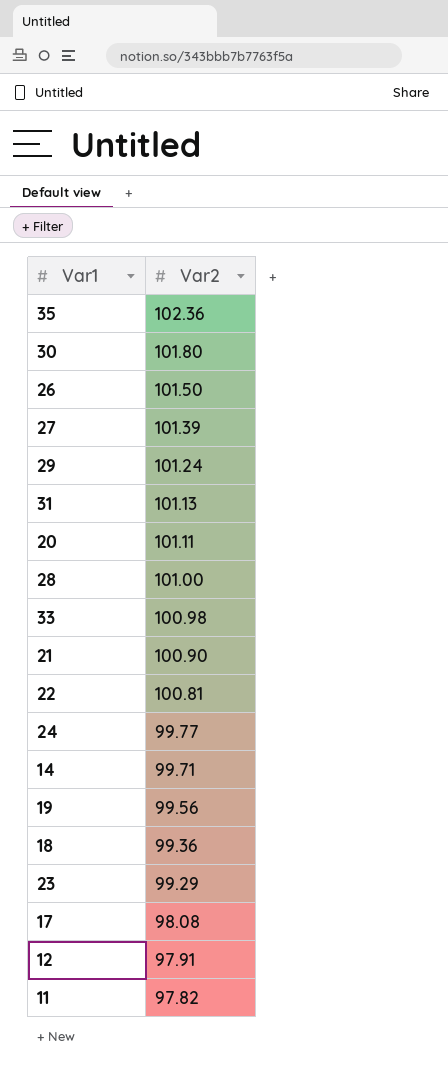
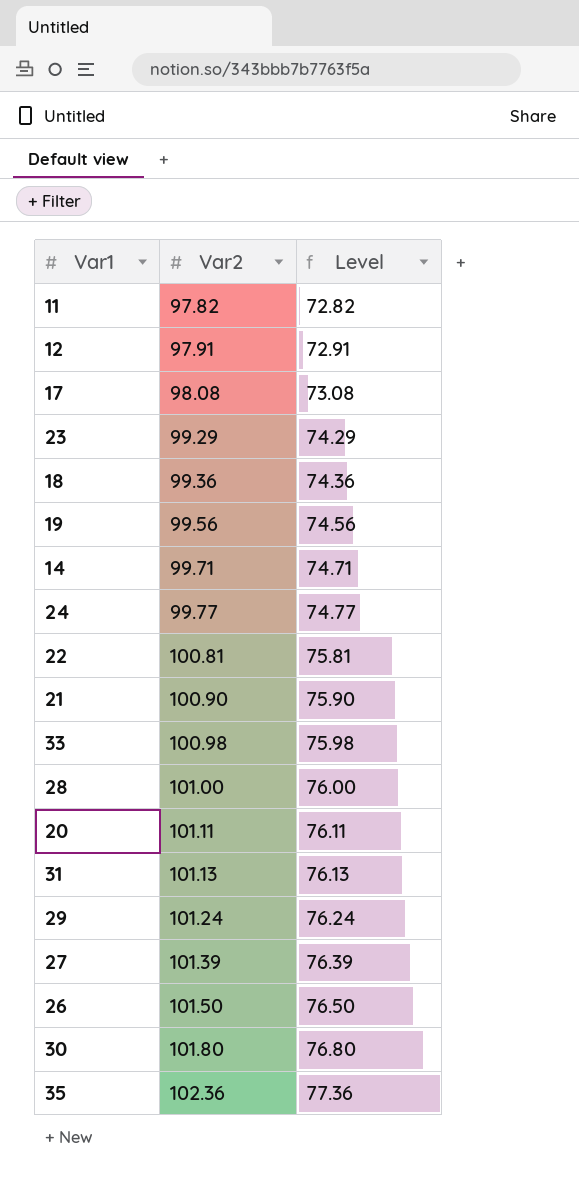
row order: Var2 descending -> Var2 ascending
column Level | formula: none -> [Var2] - 25

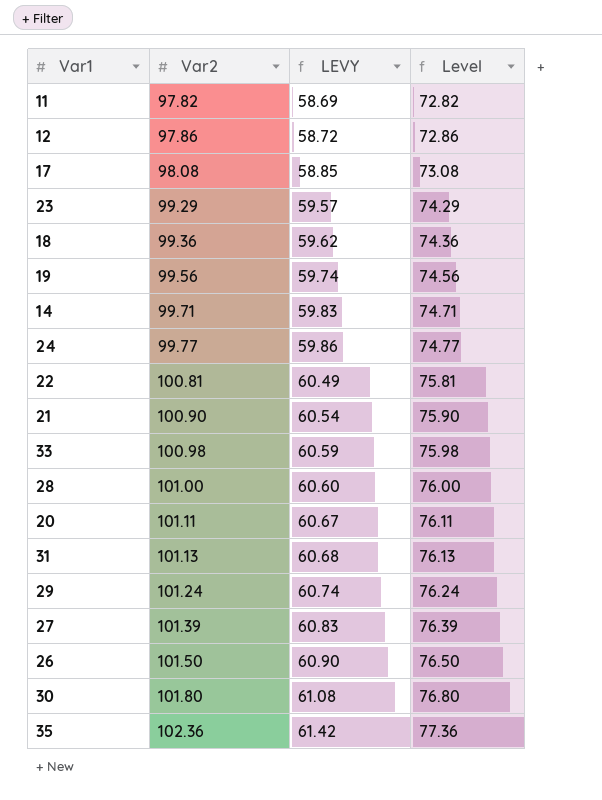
column LEVY | formula: none -> [Var2] * 0.6
12 | Var2: 97.91 -> 97.86
12 | Level: 72.91 -> 72.86

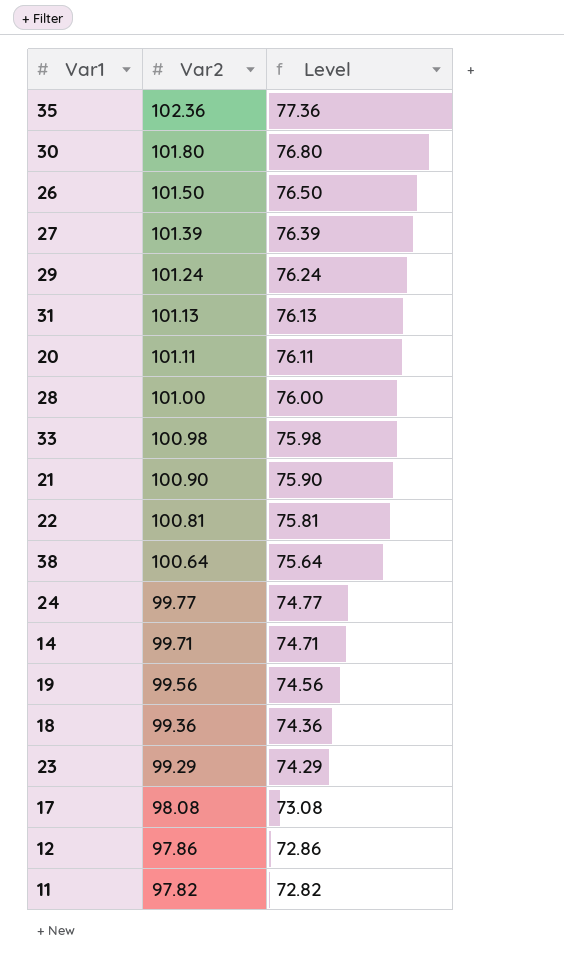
row order: Var2 ascending -> Var2 descending
column LEVY | formula: [Var2] * 0.6 -> none
row 38: none -> 100.64 | 75.64

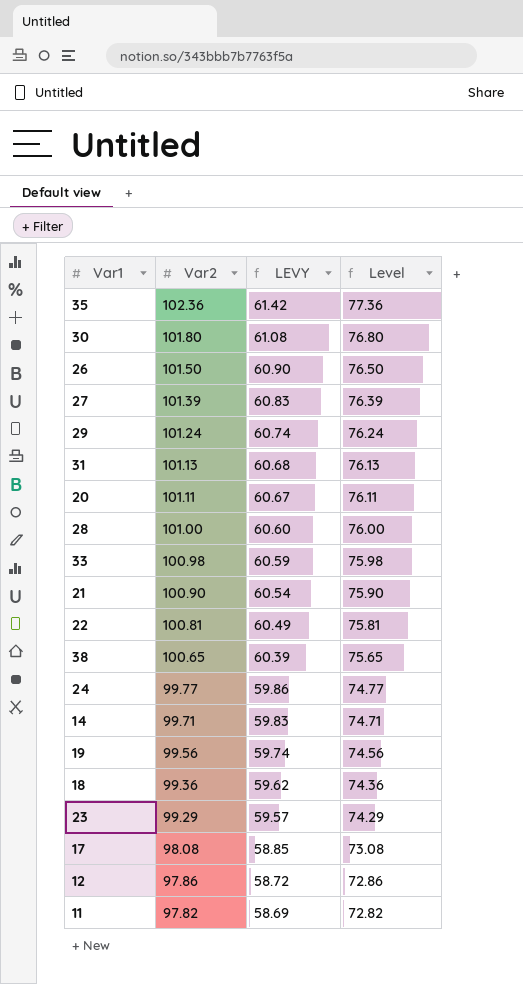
column LEVY | formula: none -> [Var2] * 0.6
38 | Var2: 100.64 -> 100.65
38 | Level: 75.64 -> 75.65

